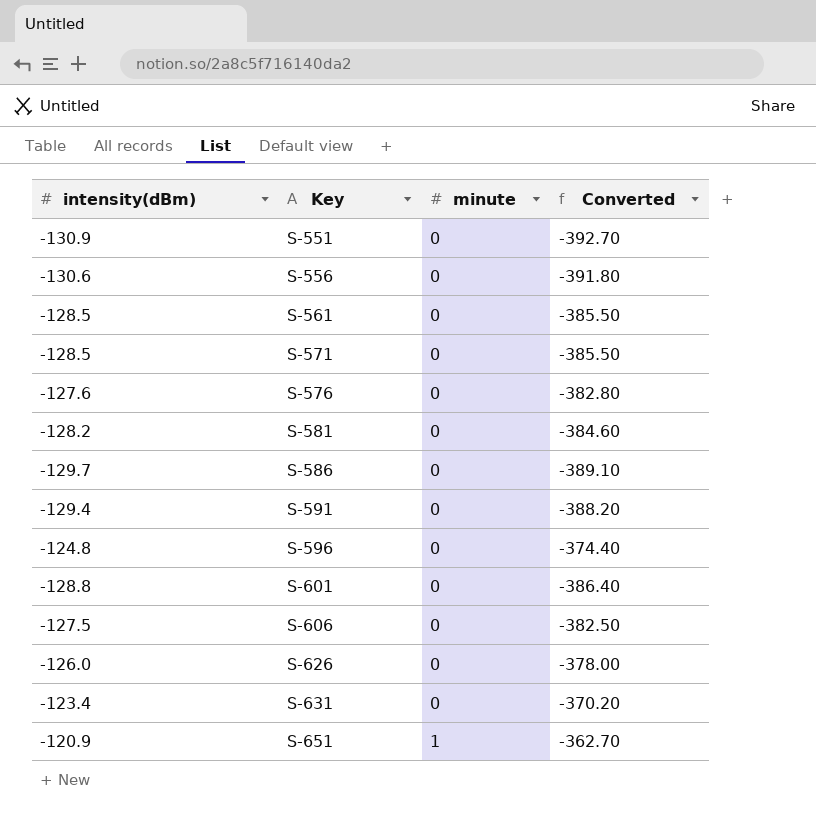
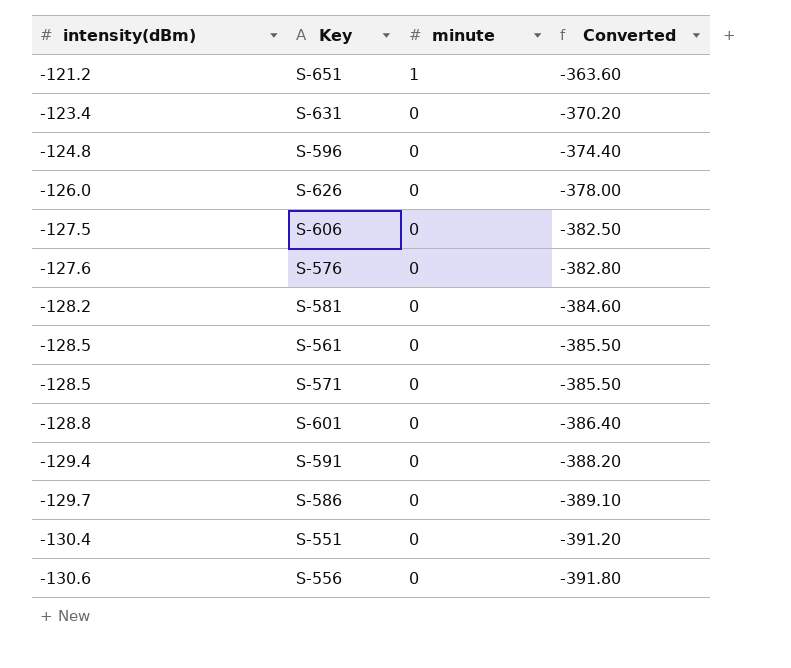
row order: Key ascending -> intensity(dBm) descending
S-651 | intensity(dBm): -120.9 -> -121.2
S-651 | Converted: -362.70 -> -363.60
S-551 | intensity(dBm): -130.9 -> -130.4
S-551 | Converted: -392.70 -> -391.20

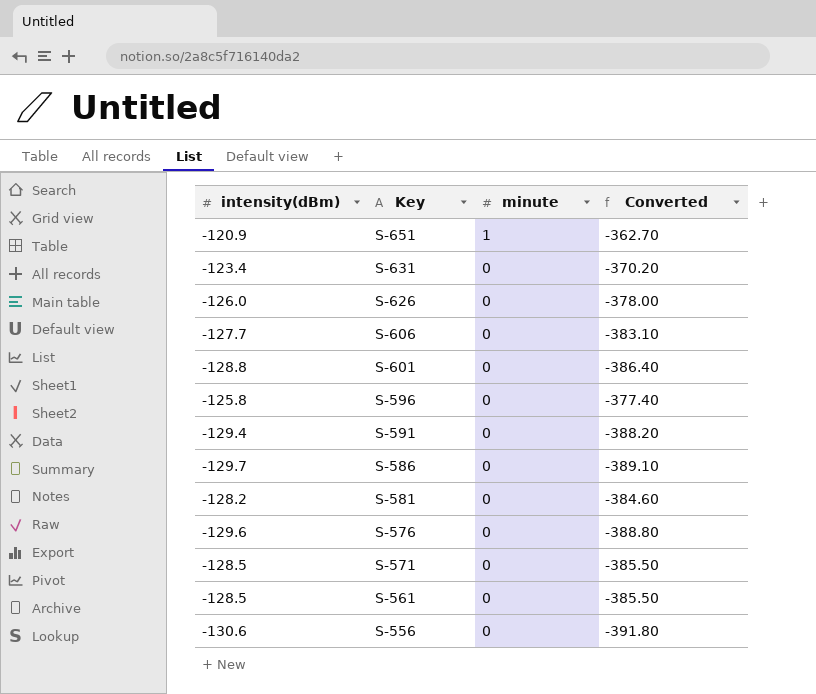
row order: intensity(dBm) descending -> Key descending
row S-551: -130.4 | 0 | -391.20 -> none
S-651 | intensity(dBm): -121.2 -> -120.9
S-651 | Converted: -363.60 -> -362.70
S-606 | intensity(dBm): -127.5 -> -127.7
S-606 | Converted: -382.50 -> -383.10
S-596 | intensity(dBm): -124.8 -> -125.8
S-596 | Converted: -374.40 -> -377.40
S-576 | intensity(dBm): -127.6 -> -129.6
S-576 | Converted: -382.80 -> -388.80

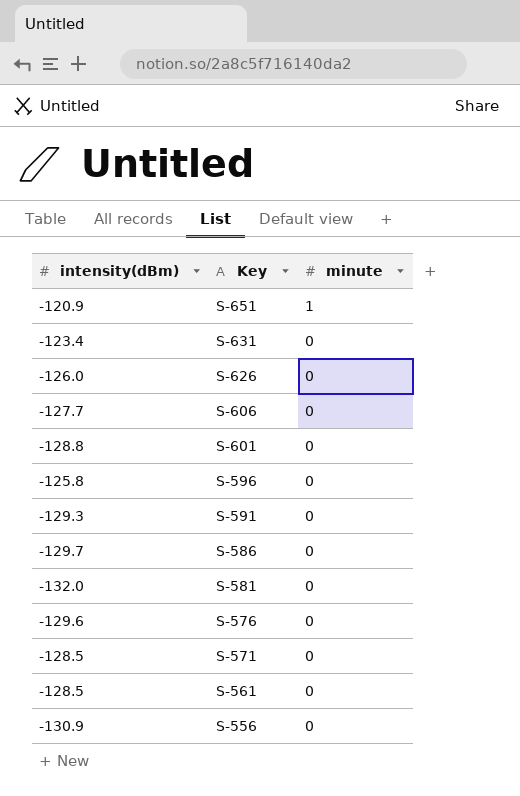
column Converted | formula: [intensity(dBm)] * 3 -> none
S-591 | intensity(dBm): -129.4 -> -129.3
S-581 | intensity(dBm): -128.2 -> -132.0
S-556 | intensity(dBm): -130.6 -> -130.9

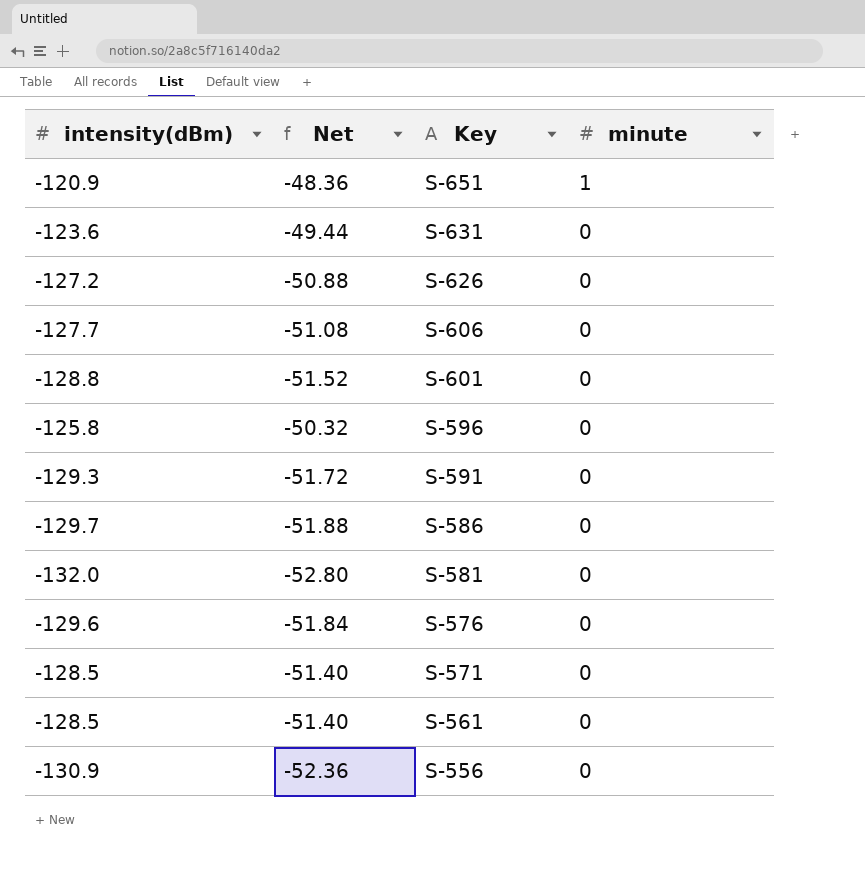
column Net | formula: none -> [intensity(dBm)] * 0.4
S-631 | intensity(dBm): -123.4 -> -123.6
S-626 | intensity(dBm): -126.0 -> -127.2

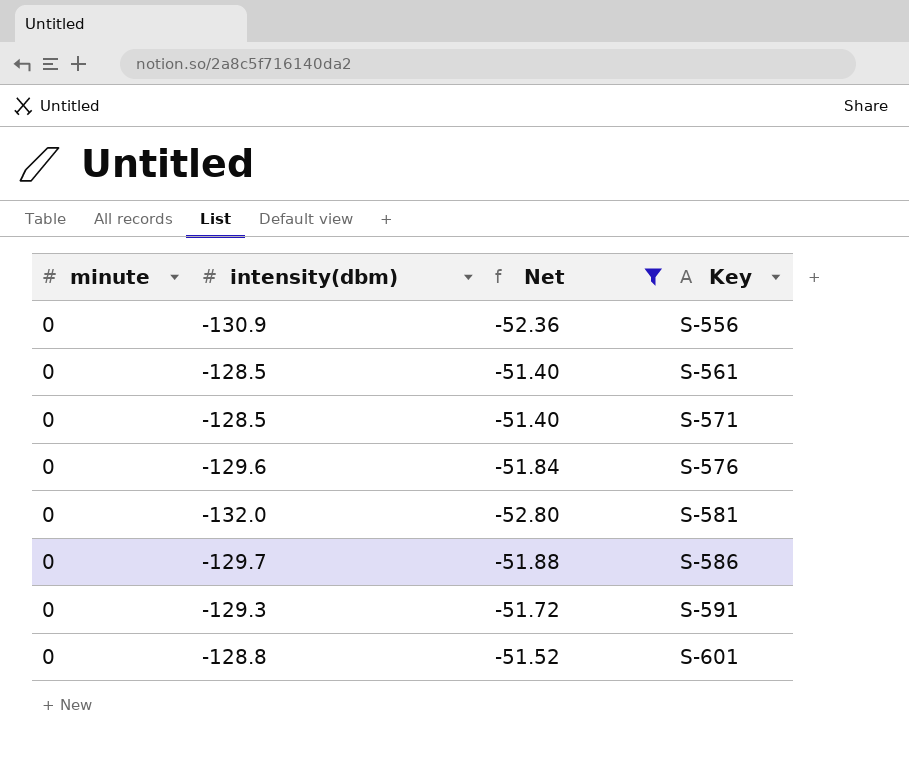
filter: none -> Net <= -51.40
row order: Key descending -> Key ascending
column minute | position: 4 -> 1
column name: intensity(dBm) -> intensity(dbm)

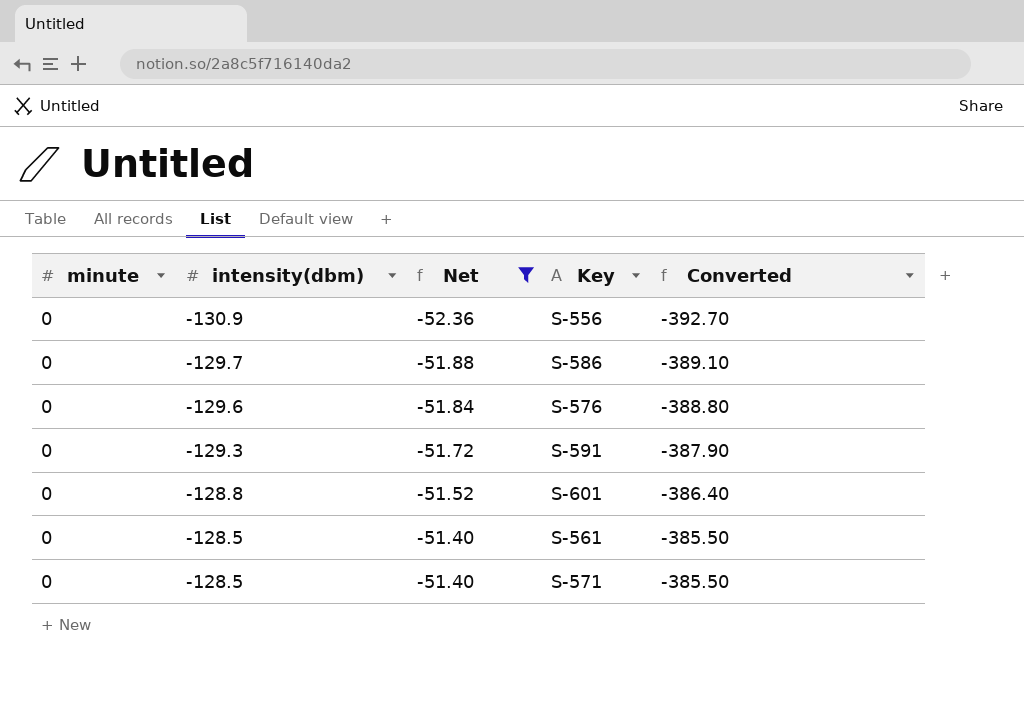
row order: Key ascending -> intensity(dbm) ascending
column Converted | formula: none -> [intensity(dbm)] * 3
row S-581: 0 | -132.0 | -52.80 -> none

